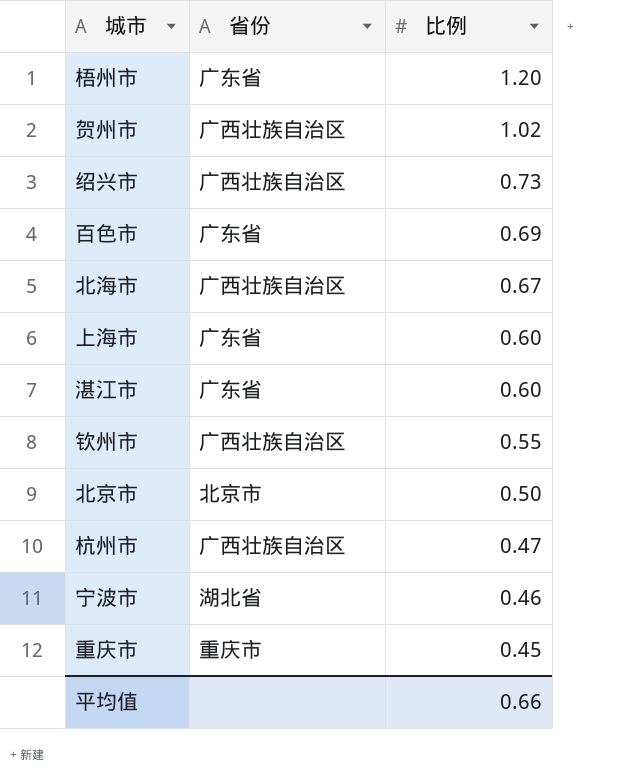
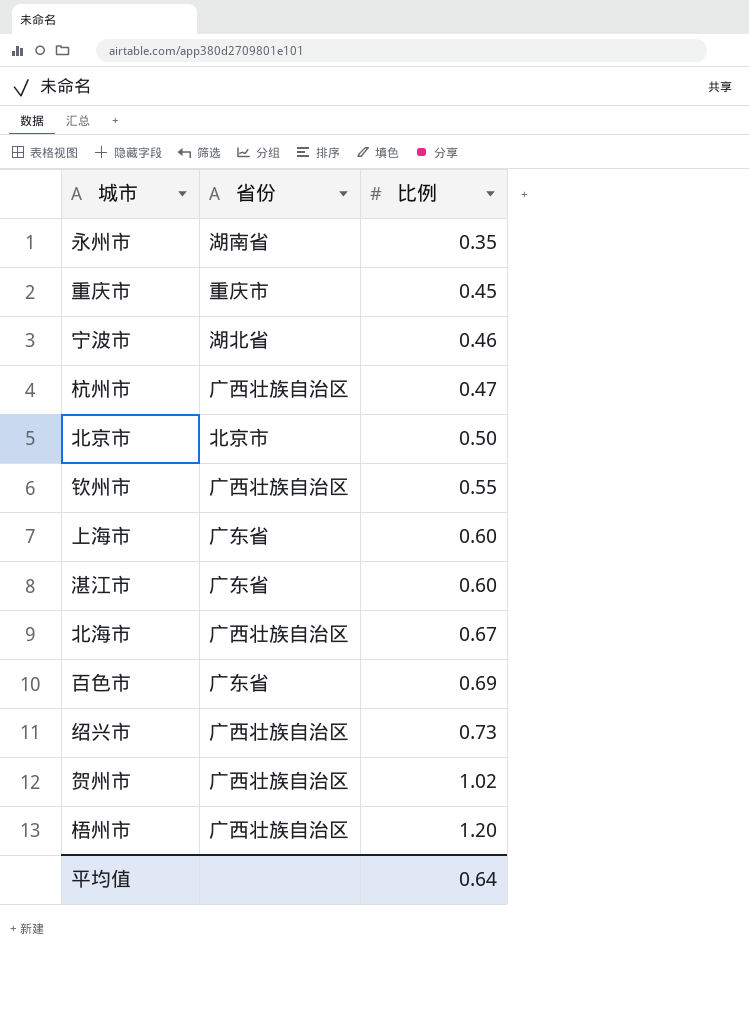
row order: 比例 descending -> 比例 ascending
row 永州市: none -> 湖南省 | 0.35
梧州市 | 省份: 广东省 -> 广西壮族自治区
平均值 | 比例: 0.66 -> 0.64

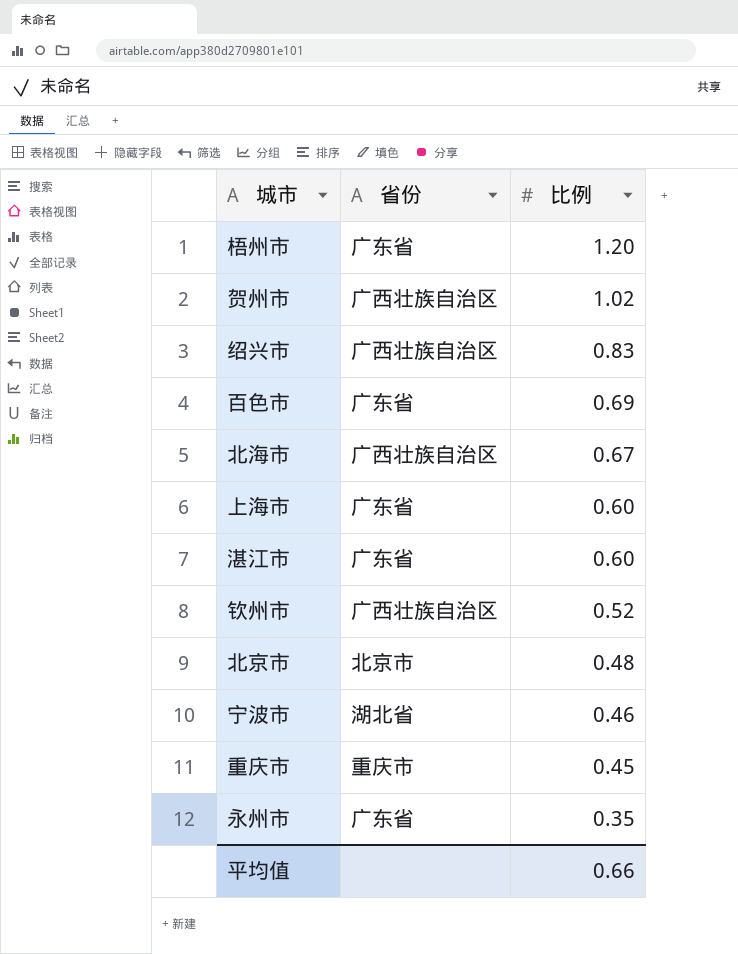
row order: 比例 ascending -> 比例 descending
row 杭州市: 广西壮族自治区 | 0.47 -> none
梧州市 | 省份: 广西壮族自治区 -> 广东省
绍兴市 | 比例: 0.73 -> 0.83
钦州市 | 比例: 0.55 -> 0.52
北京市 | 比例: 0.50 -> 0.48
永州市 | 省份: 湖南省 -> 广东省
平均值 | 比例: 0.64 -> 0.66

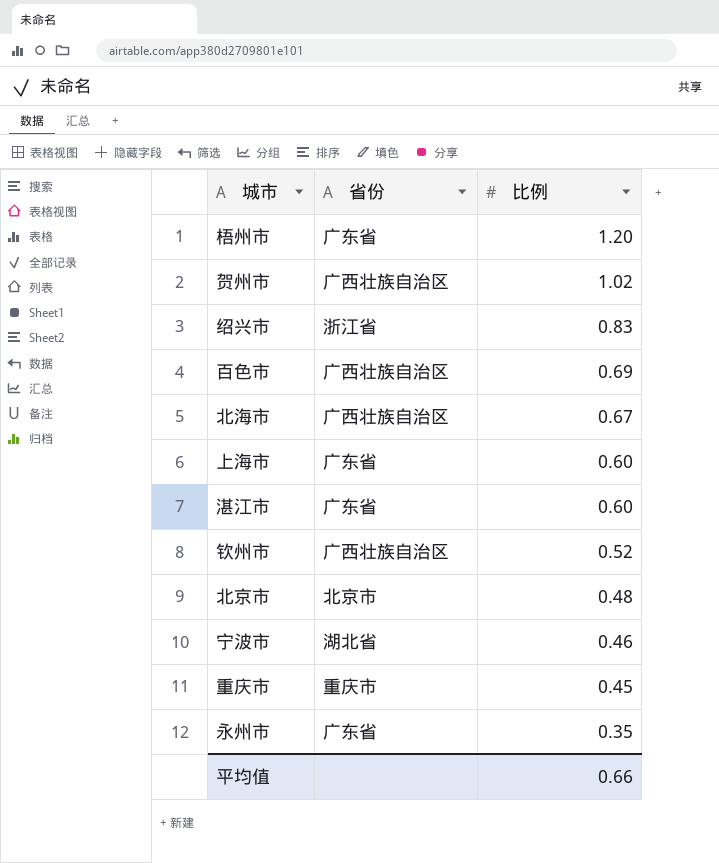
绍兴市 | 省份: 广西壮族自治区 -> 浙江省
百色市 | 省份: 广东省 -> 广西壮族自治区

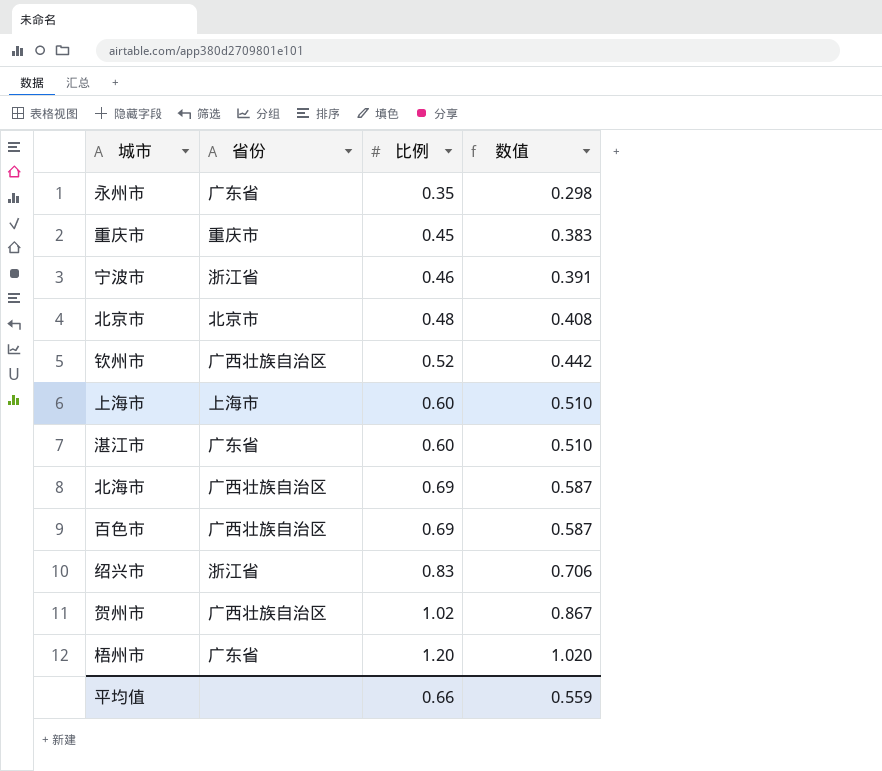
row order: 比例 descending -> 比例 ascending
column 数值 | formula: none -> [比例] * 0.85
宁波市 | 省份: 湖北省 -> 浙江省
上海市 | 省份: 广东省 -> 上海市
北海市 | 比例: 0.67 -> 0.69

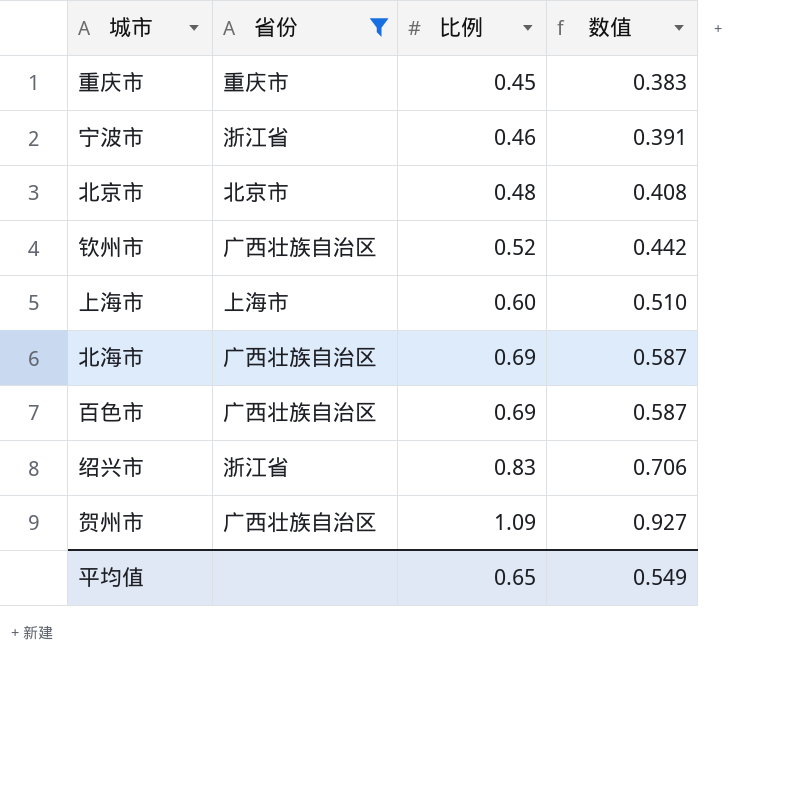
filter: none -> 省份 != 广东省
贺州市 | 比例: 1.02 -> 1.09
贺州市 | 数值: 0.867 -> 0.927
平均值 | 比例: 0.66 -> 0.65
平均值 | 数值: 0.559 -> 0.549

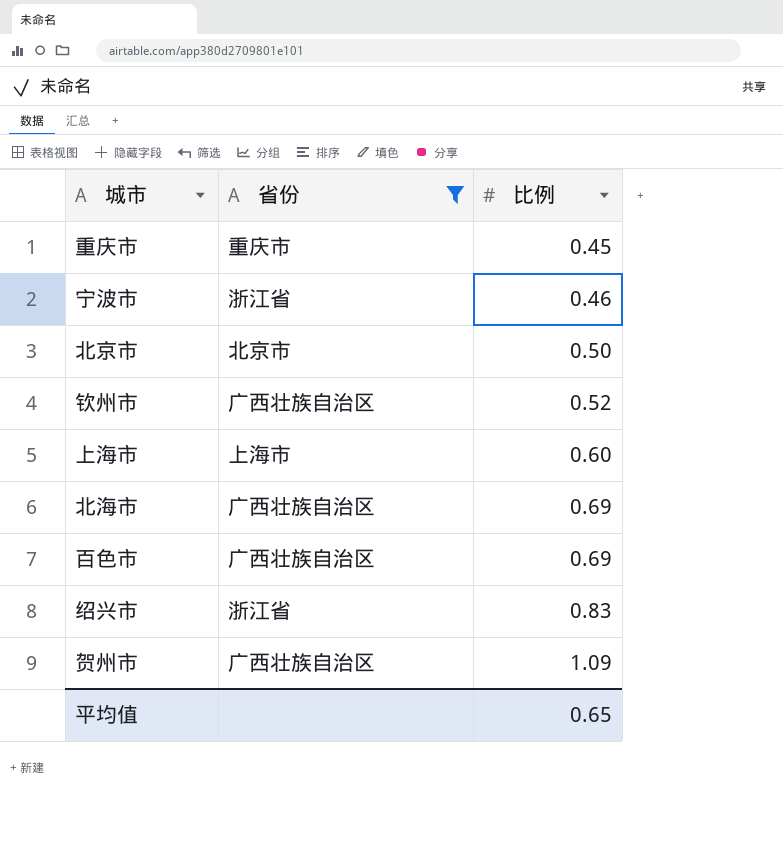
column 数值 | formula: [比例] * 0.85 -> none
北京市 | 比例: 0.48 -> 0.50

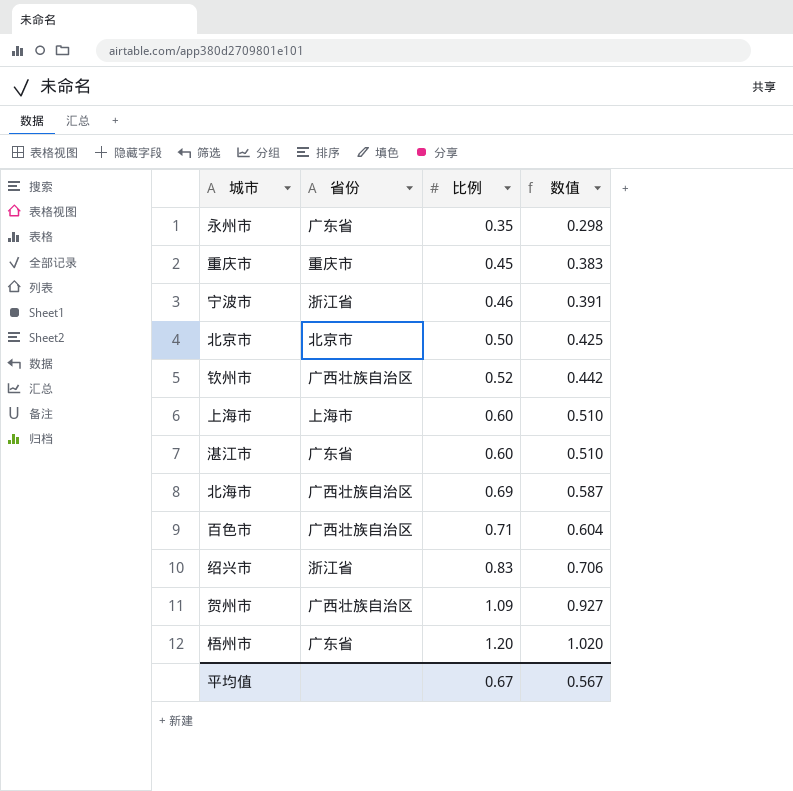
filter: 省份 != 广东省 -> none
column 数值 | formula: none -> [比例] * 0.85
百色市 | 比例: 0.69 -> 0.71
平均值 | 比例: 0.65 -> 0.67

